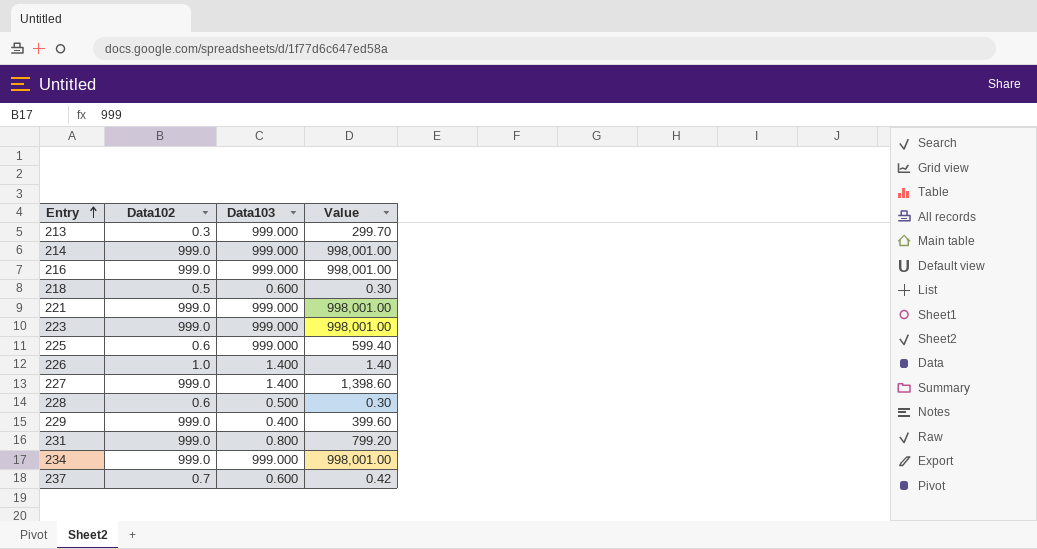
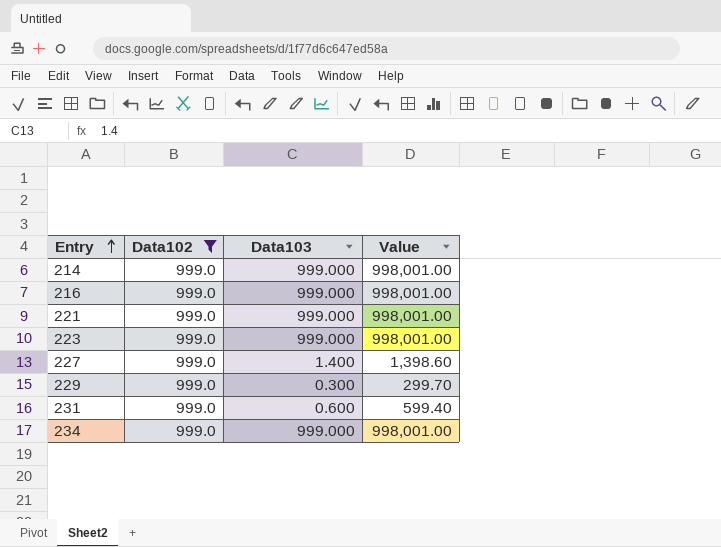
filter: none -> Data102 = 999.0
229 | Data103: 0.400 -> 0.300
229 | Value: 399.60 -> 299.70
231 | Data103: 0.800 -> 0.600
231 | Value: 799.20 -> 599.40

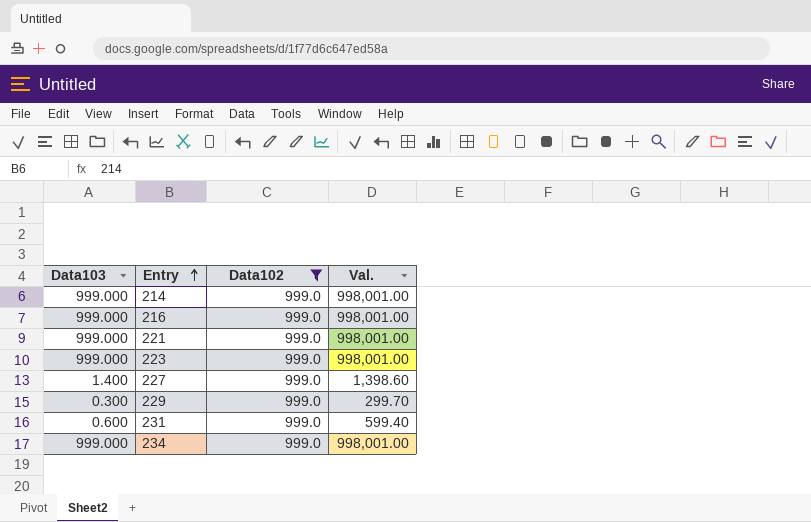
column Data103 | position: 3 -> 1
column name: Value -> Val.

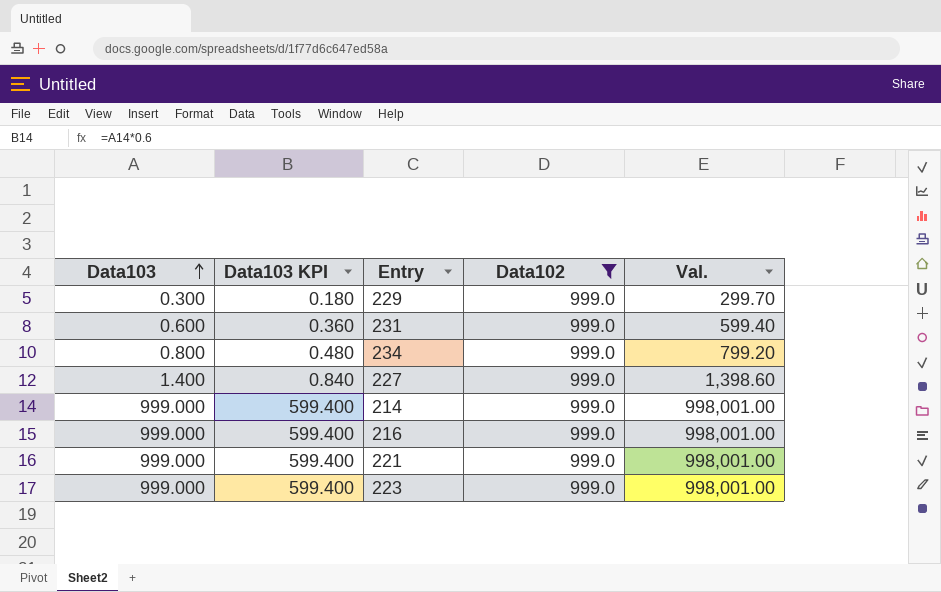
row order: Entry ascending -> Data103 ascending
column Data103 KPI | formula: none -> [Data103] * 0.6
234 | Data103: 999.000 -> 0.800
234 | Val.: 998,001.00 -> 799.20

